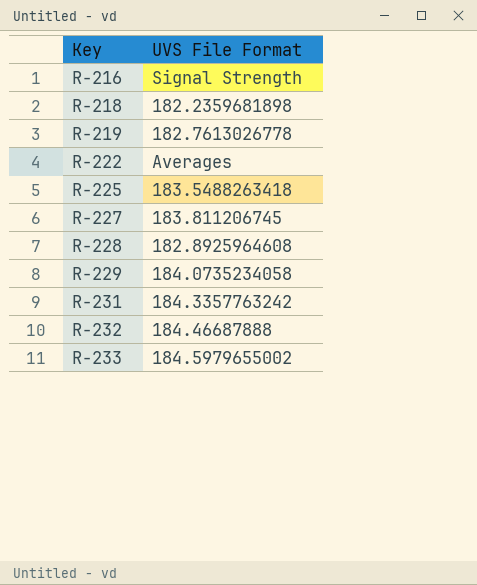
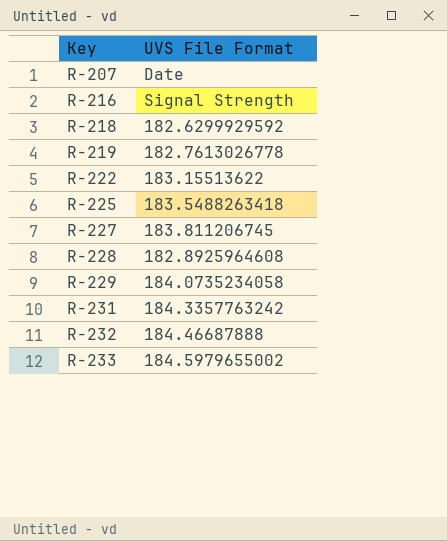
row R-207: none -> Date
R-218 | UVS File Format: 182.2359681898 -> 182.6299929592
R-222 | UVS File Format: Averages -> 183.15513622

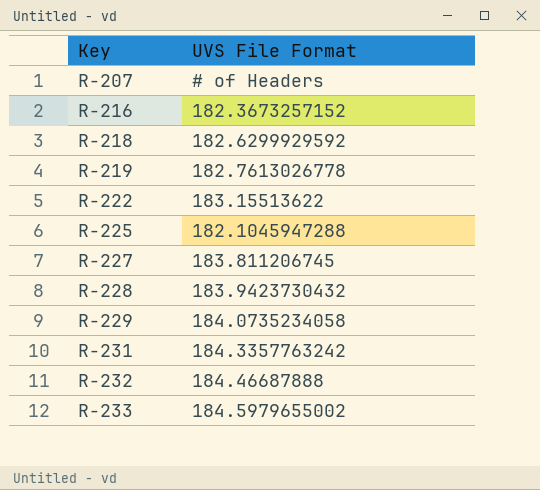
R-207 | UVS File Format: Date -> # of Headers
R-216 | UVS File Format: Signal Strength -> 182.3673257152
R-225 | UVS File Format: 183.5488263418 -> 182.1045947288
R-228 | UVS File Format: 182.8925964608 -> 183.9423730432

